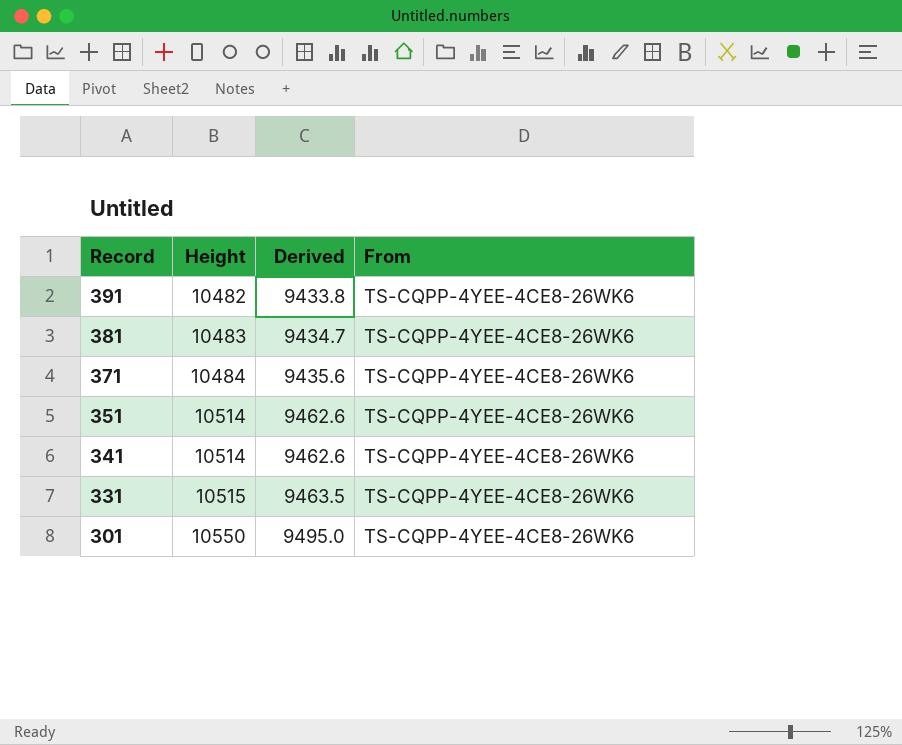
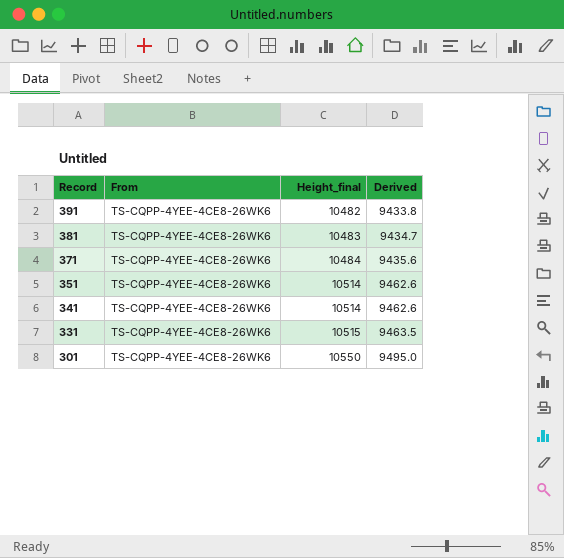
column From | position: 4 -> 2
column name: Height -> Height_final

